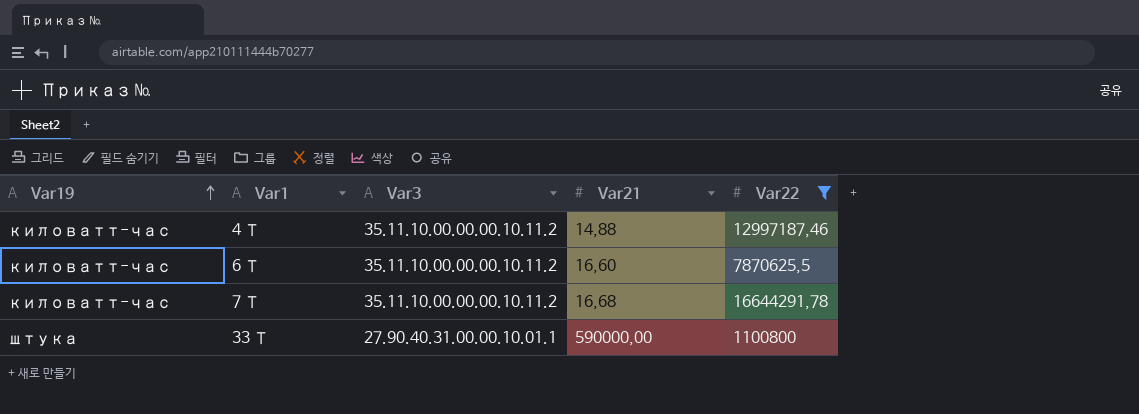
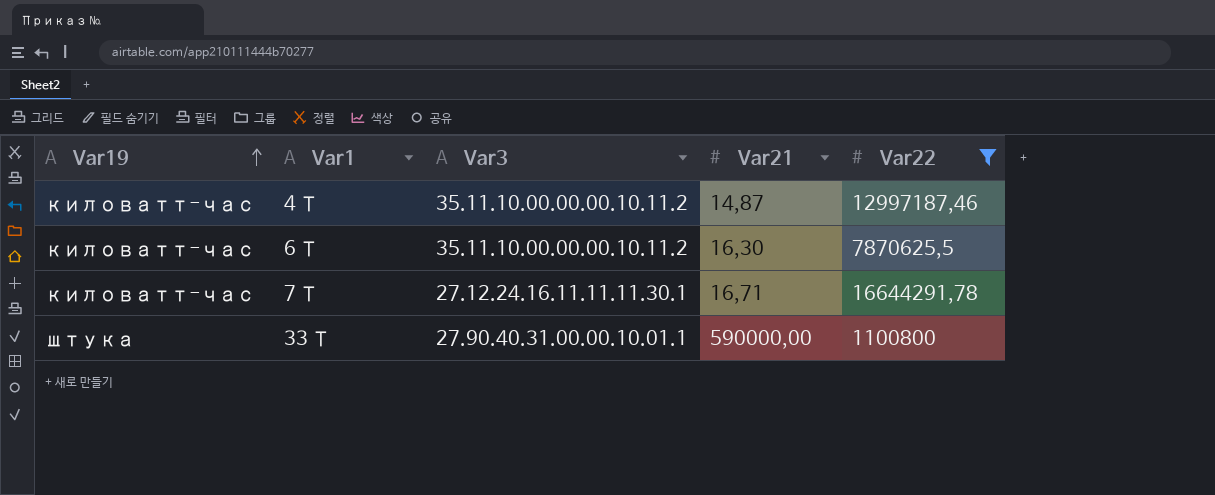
4 Т | Var21: 14,88 -> 14,87
6 Т | Var21: 16,60 -> 16,30
7 Т | Var3: 35.11.10.00.00.00.10.11.2 -> 27.12.24.16.11.11.11.30.1
7 Т | Var21: 16,68 -> 16,71

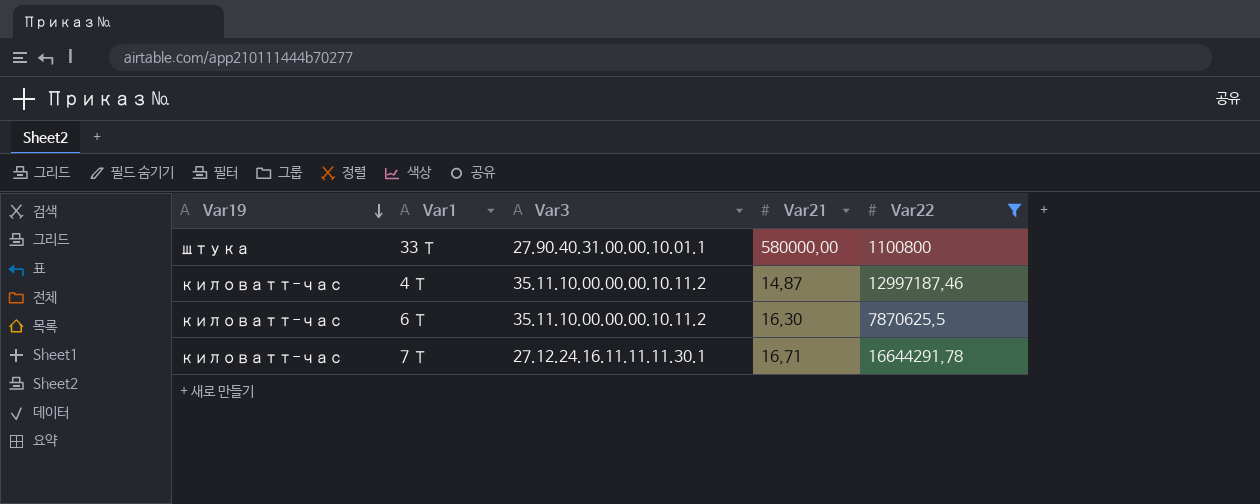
row order: Var19 ascending -> Var19 descending
33 Т | Var21: 590000,00 -> 580000,00

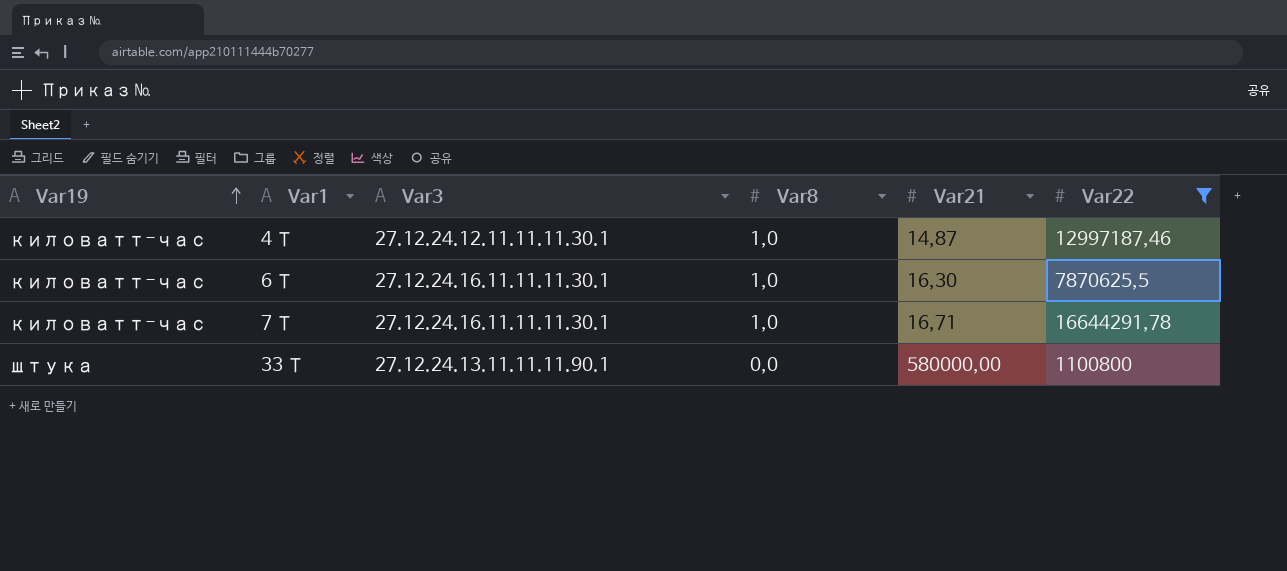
row order: Var19 descending -> Var19 ascending
column Var8 | position: none -> 4
4 Т | Var3: 35.11.10.00.00.00.10.11.2 -> 27.12.24.12.11.11.11.30.1
6 Т | Var3: 35.11.10.00.00.00.10.11.2 -> 27.12.24.16.11.11.11.30.1
33 Т | Var3: 27.90.40.31.00.00.10.01.1 -> 27.12.24.13.11.11.11.90.1

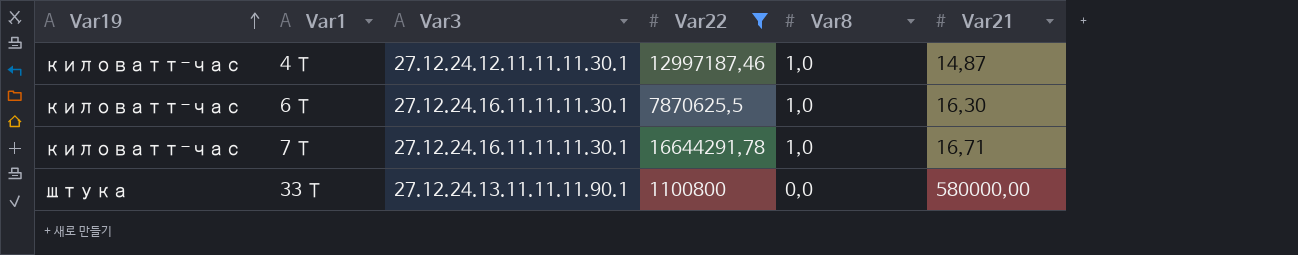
column Var22 | position: 6 -> 4

